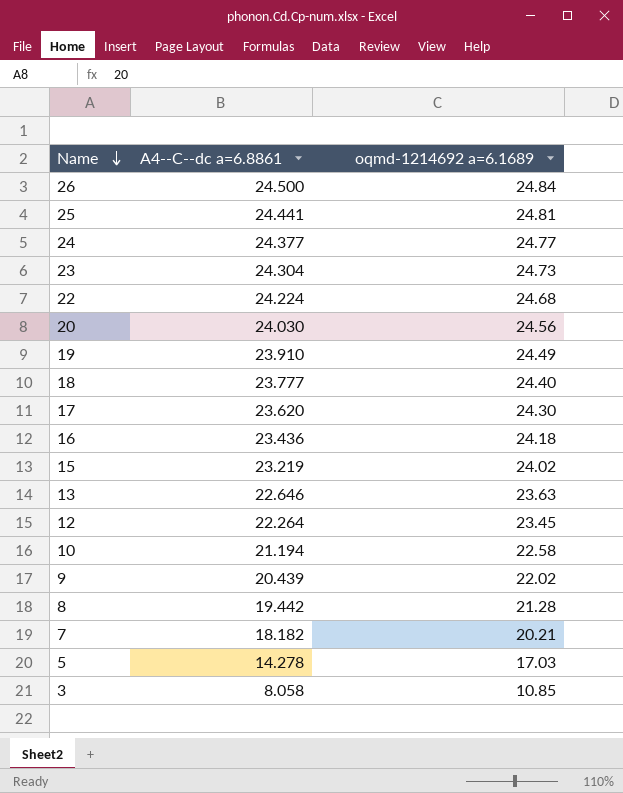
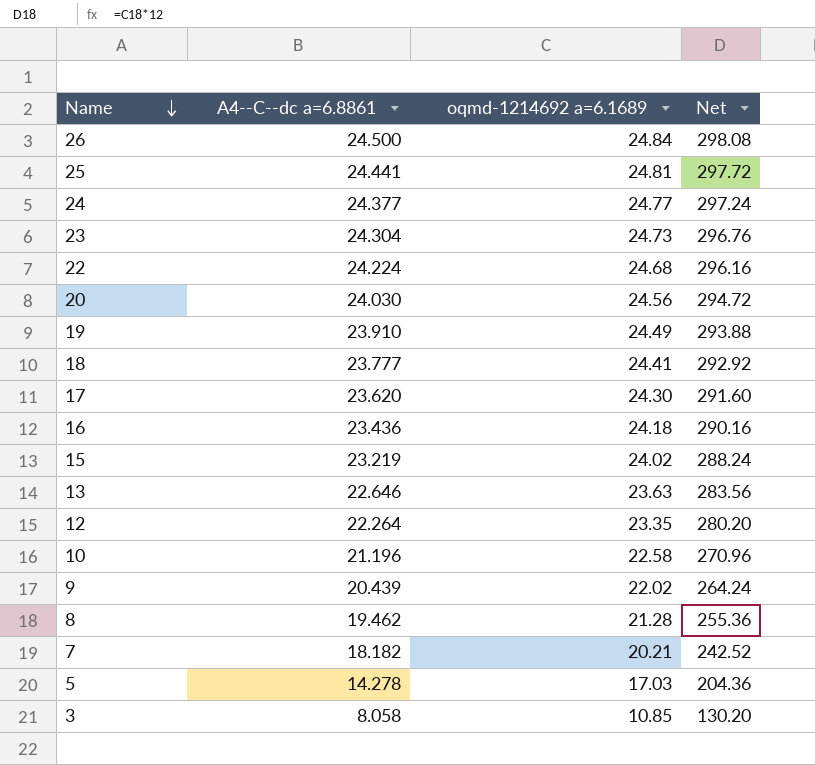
column Net | formula: none -> [oqmd-1214692 a=6.1689] * 12
18 | oqmd-1214692 a=6.1689: 24.40 -> 24.41
12 | oqmd-1214692 a=6.1689: 23.45 -> 23.35
10 | A4--C--dc a=6.8861: 21.194 -> 21.196
8 | A4--C--dc a=6.8861: 19.442 -> 19.462

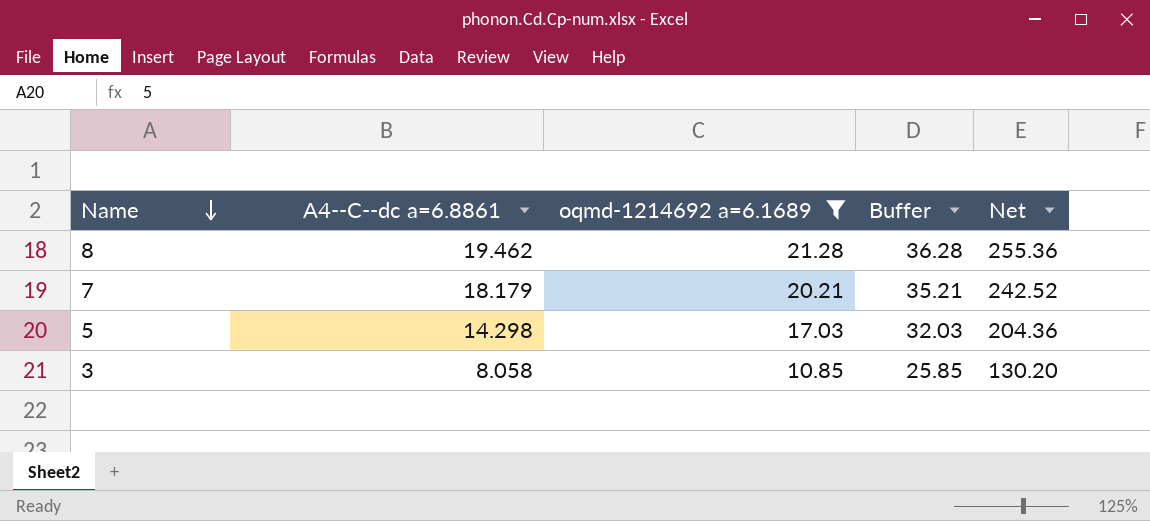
filter: none -> oqmd-1214692 a=6.1689 <= 21.28
column Buffer | formula: none -> [oqmd-1214692 a=6.1689] + 15
7 | A4--C--dc a=6.8861: 18.182 -> 18.179
5 | A4--C--dc a=6.8861: 14.278 -> 14.298

